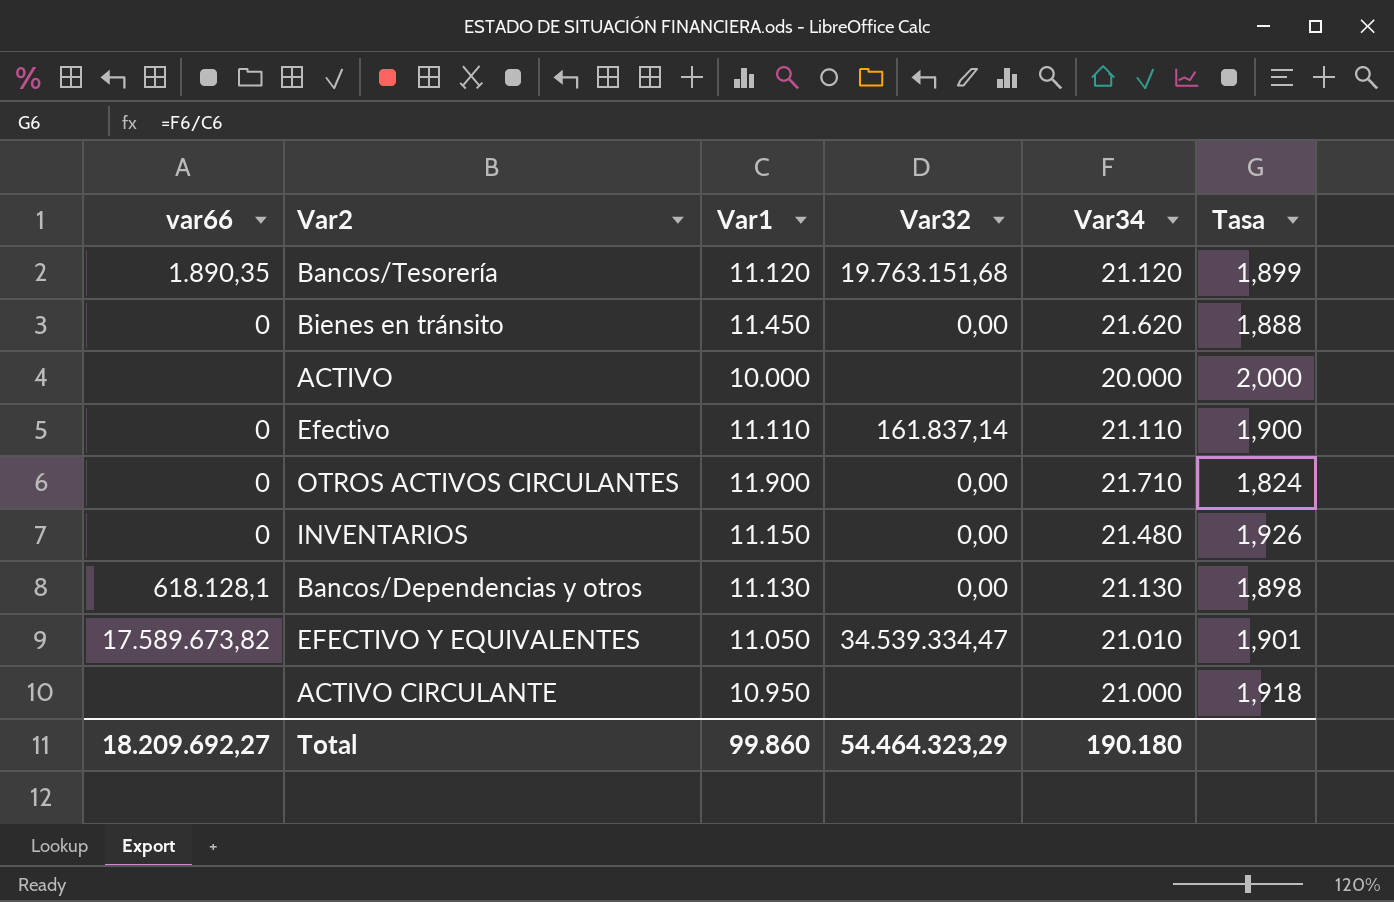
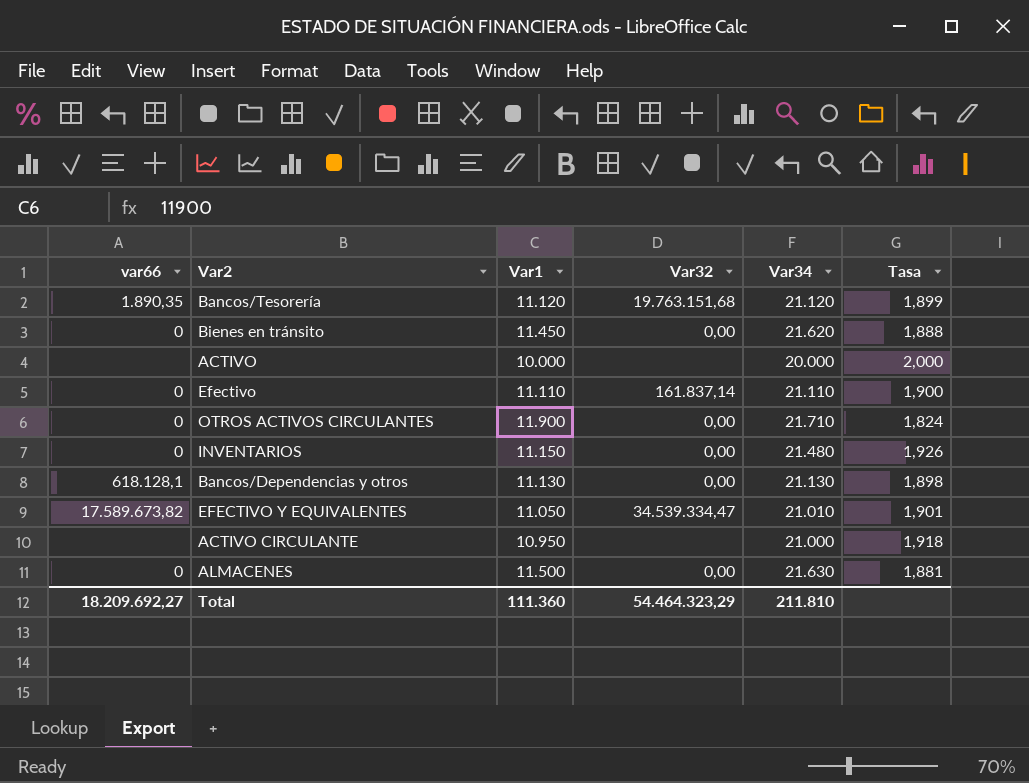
row ALMACENES: none -> 0 | 11.500 | 0,00 | 21.630 | 1,881
Total | Var1: 99.860 -> 111.360
Total | Var34: 190.180 -> 211.810

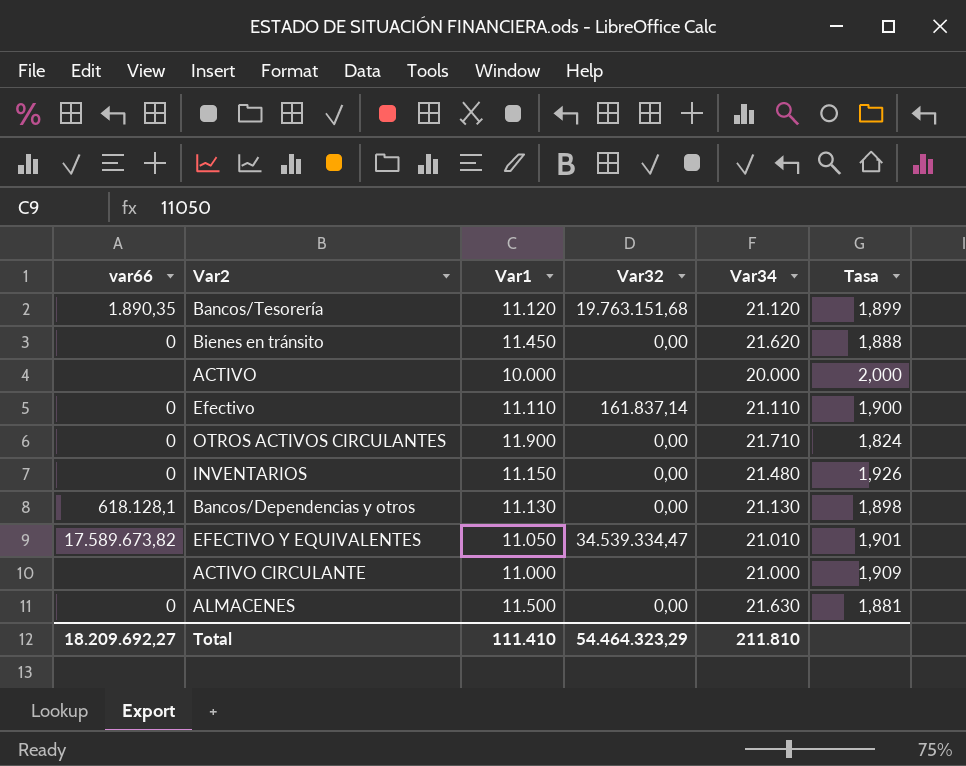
ACTIVO CIRCULANTE | Var1: 10.950 -> 11.000
ACTIVO CIRCULANTE | Tasa: 1,918 -> 1,909
Total | Var1: 111.360 -> 111.410

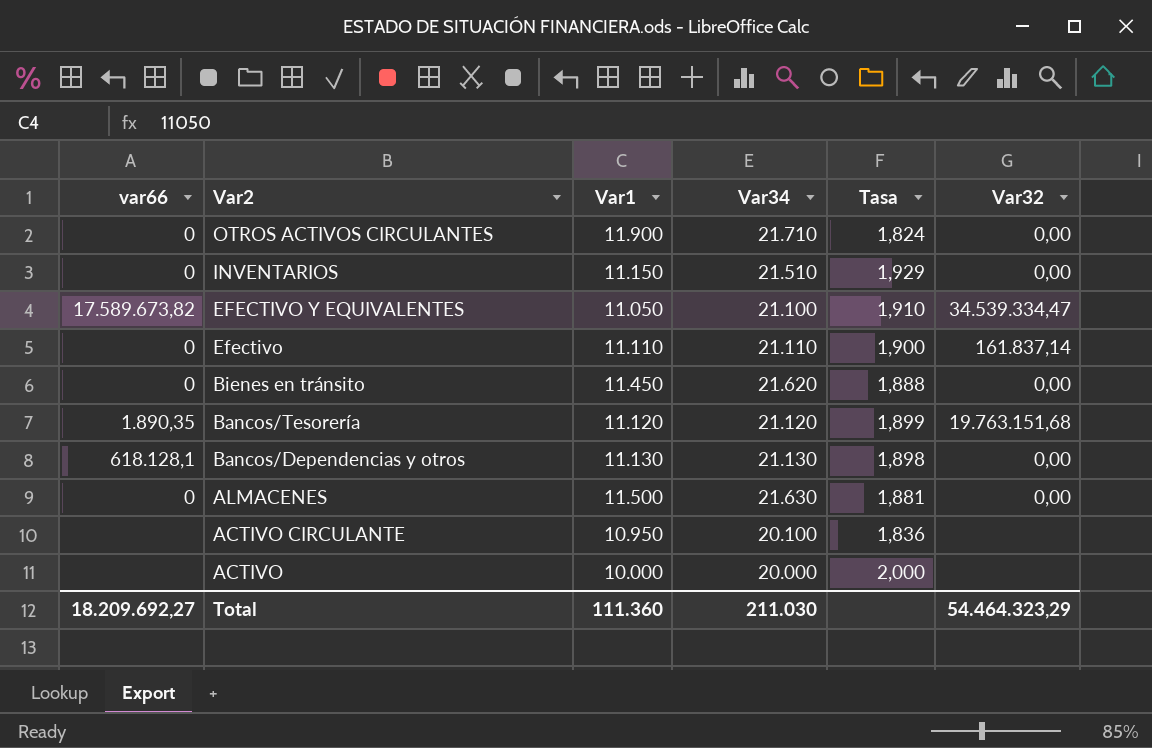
row order: none -> Var2 descending
column Var32 | position: 4 -> 6
INVENTARIOS | Var34: 21.480 -> 21.510
INVENTARIOS | Tasa: 1,926 -> 1,929
EFECTIVO Y EQUIVALENTES | Var34: 21.010 -> 21.100
EFECTIVO Y EQUIVALENTES | Tasa: 1,901 -> 1,910
ACTIVO CIRCULANTE | Var1: 11.000 -> 10.950
ACTIVO CIRCULANTE | Var34: 21.000 -> 20.100
ACTIVO CIRCULANTE | Tasa: 1,909 -> 1,836
Total | Var1: 111.410 -> 111.360
Total | Var34: 211.810 -> 211.030

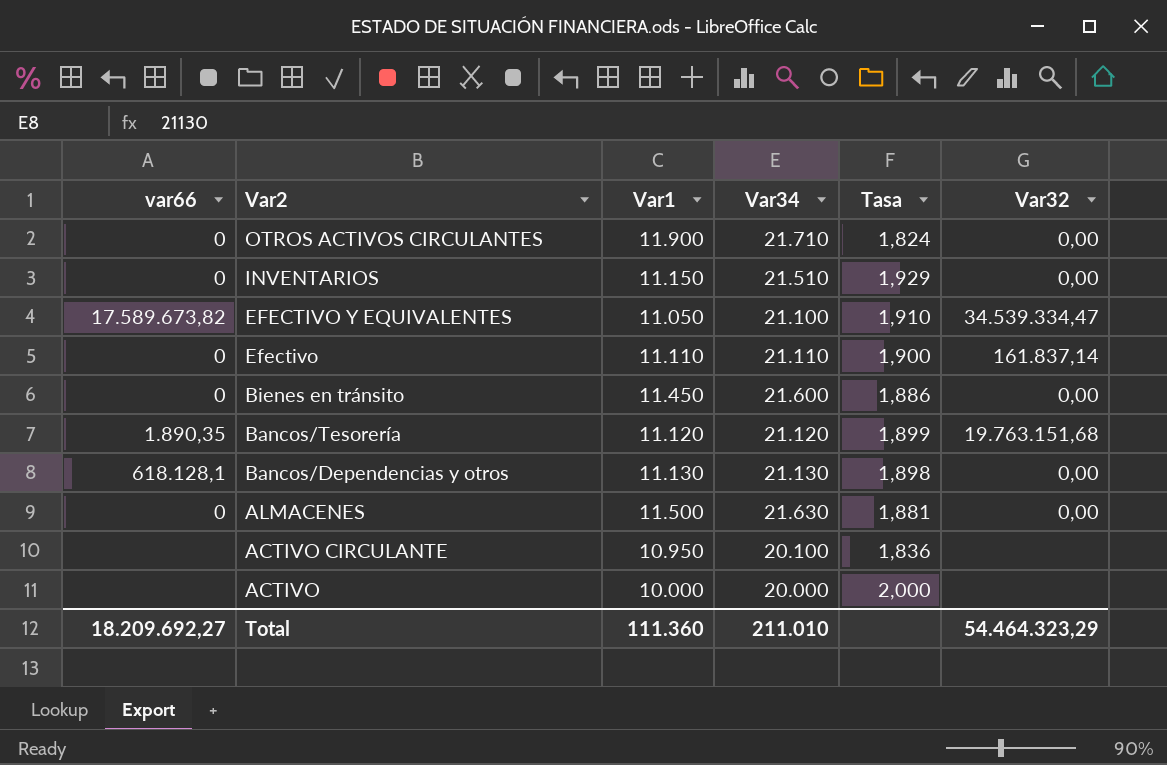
Bienes en tránsito | Var34: 21.620 -> 21.600
Bienes en tránsito | Tasa: 1,888 -> 1,886
Total | Var34: 211.030 -> 211.010

